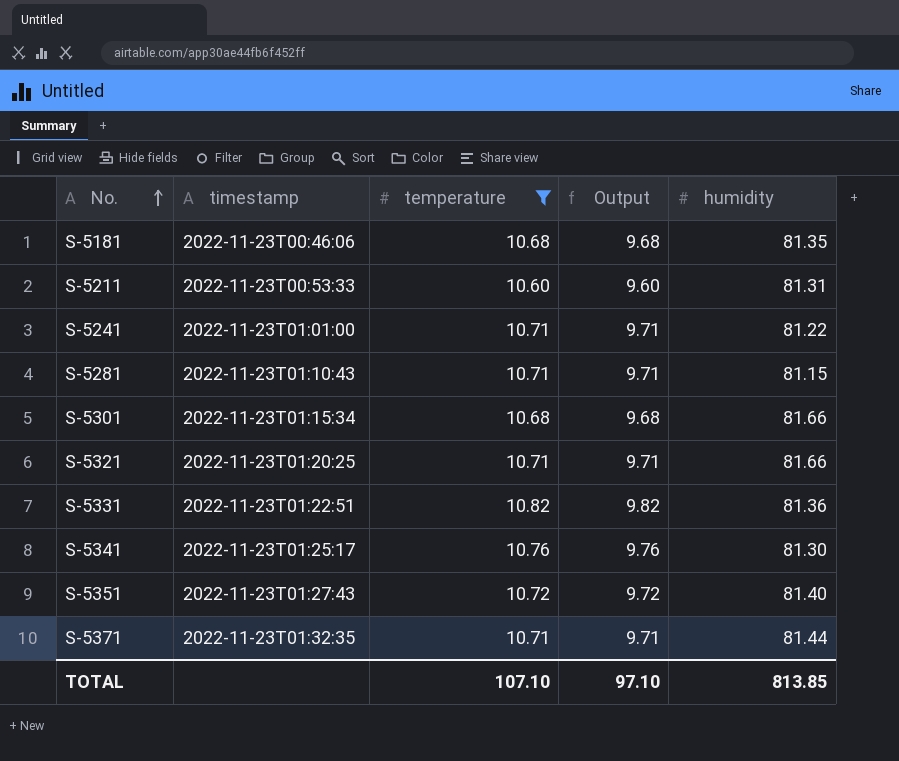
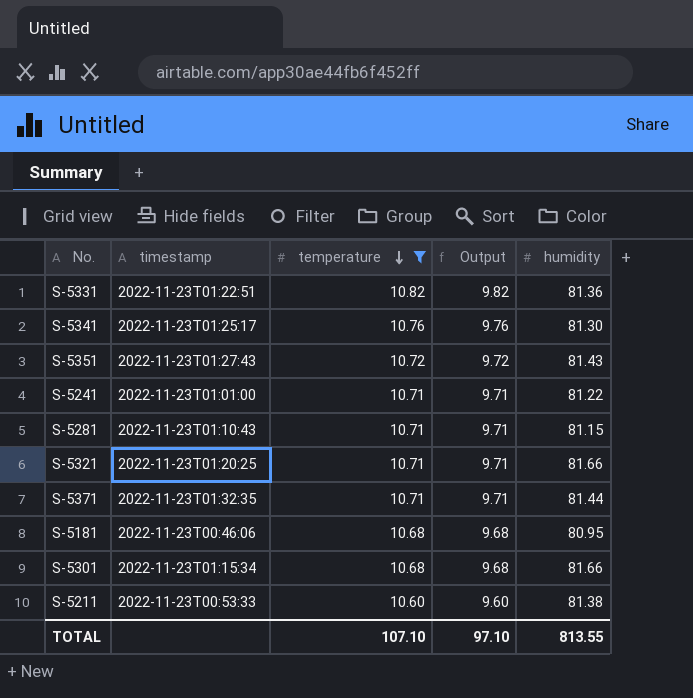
row order: No. ascending -> temperature descending
S-5351 | humidity: 81.40 -> 81.43
S-5181 | humidity: 81.35 -> 80.95
S-5211 | humidity: 81.31 -> 81.38
TOTAL | humidity: 813.85 -> 813.55

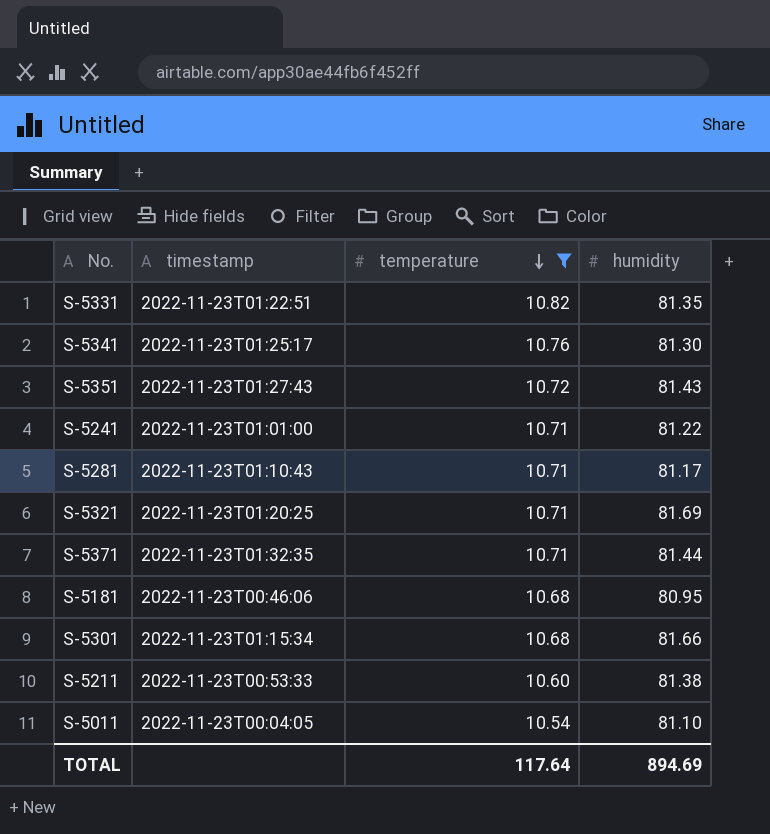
column Output | formula: [temperature] - 1 -> none
S-5331 | humidity: 81.36 -> 81.35
S-5281 | humidity: 81.15 -> 81.17
S-5321 | humidity: 81.66 -> 81.69
row S-5011: none -> 2022-11-23T00:04:05 | 10.54 | 81.10
TOTAL | temperature: 107.10 -> 117.64
TOTAL | humidity: 813.55 -> 894.69

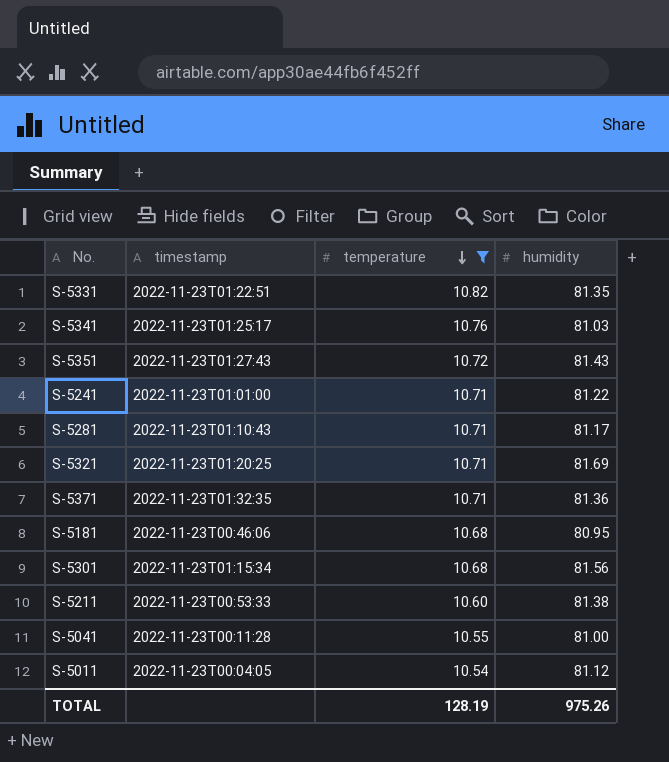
S-5341 | humidity: 81.30 -> 81.03
S-5371 | humidity: 81.44 -> 81.36
S-5301 | humidity: 81.66 -> 81.56
row S-5041: none -> 2022-11-23T00:11:28 | 10.55 | 81.00
S-5011 | humidity: 81.10 -> 81.12
TOTAL | temperature: 117.64 -> 128.19
TOTAL | humidity: 894.69 -> 975.26

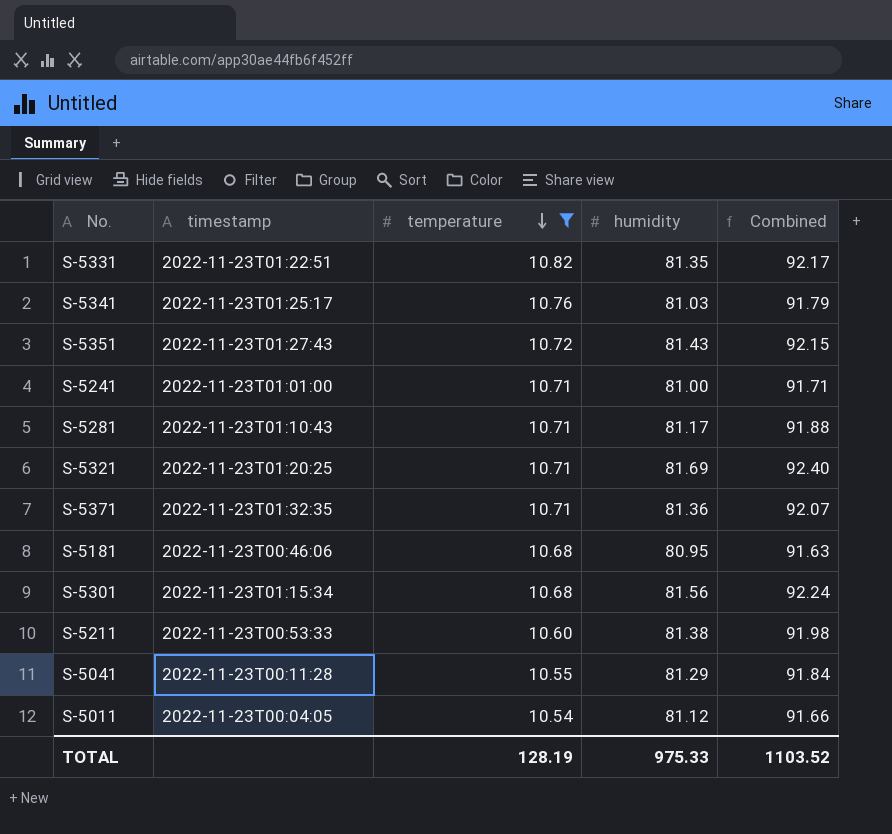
column Combined | formula: none -> [temperature] + [humidity]
S-5241 | humidity: 81.22 -> 81.00
S-5041 | humidity: 81.00 -> 81.29
TOTAL | humidity: 975.26 -> 975.33

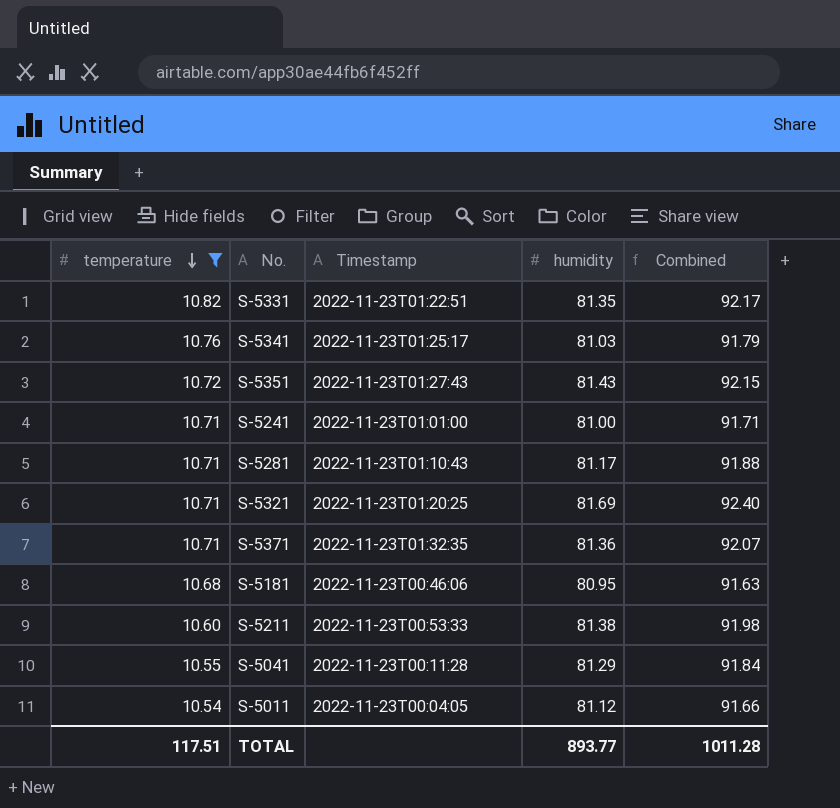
column temperature | position: 3 -> 1
column name: timestamp -> Timestamp
row S-5301: 2022-11-23T01:15:34 | 10.68 | 81.56 | 92.24 -> none
TOTAL | temperature: 128.19 -> 117.51
TOTAL | humidity: 975.33 -> 893.77
TOTAL | Combined: 1103.52 -> 1011.28

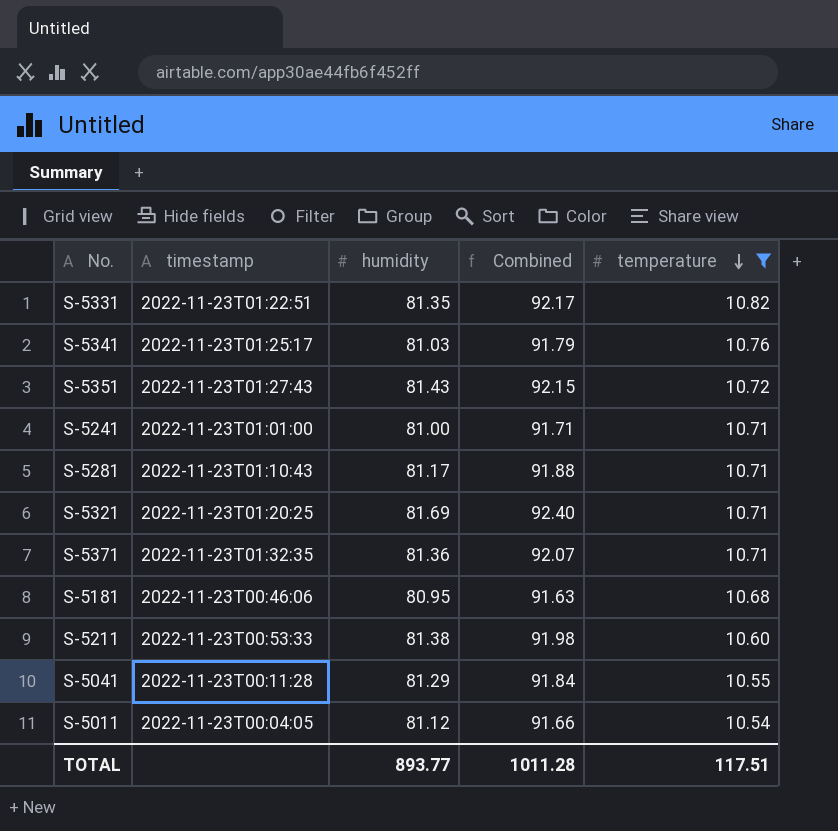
column name: Timestamp -> timestamp
column temperature | position: 1 -> 5

